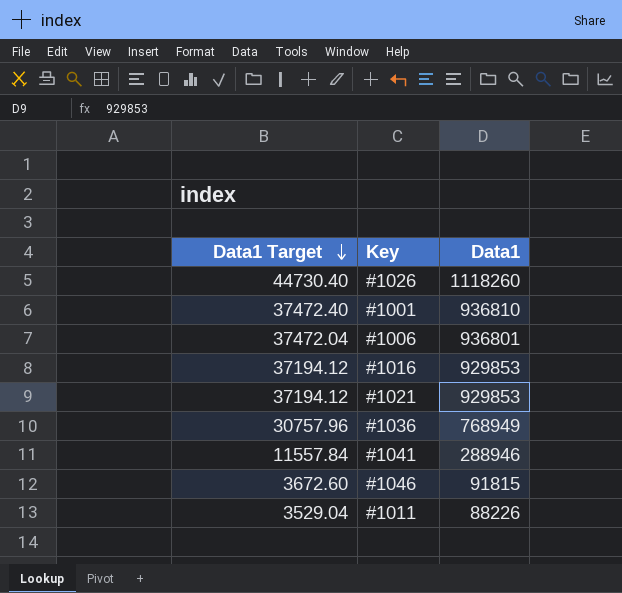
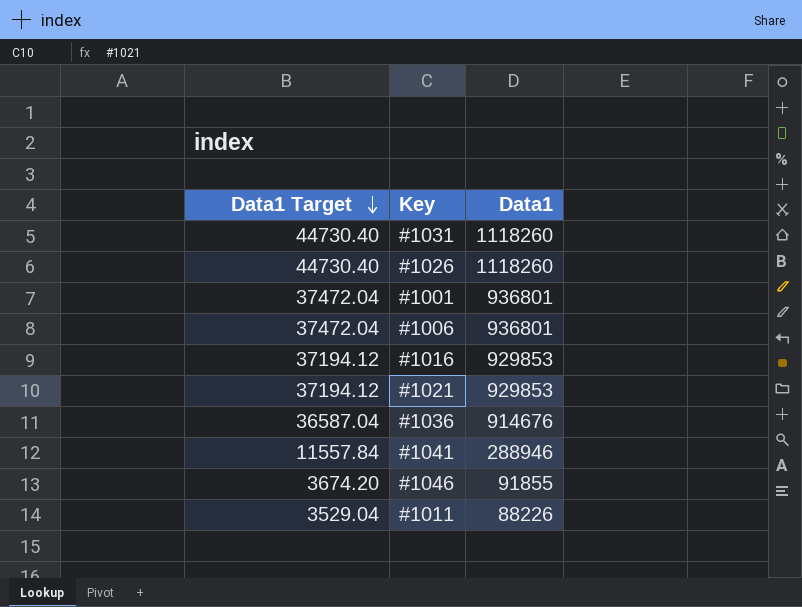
row #1031: none -> 44730.40 | 1118260
#1001 | Data1 Target: 37472.40 -> 37472.04
#1001 | Data1: 936810 -> 936801
#1036 | Data1 Target: 30757.96 -> 36587.04
#1036 | Data1: 768949 -> 914676
#1046 | Data1 Target: 3672.60 -> 3674.20
#1046 | Data1: 91815 -> 91855

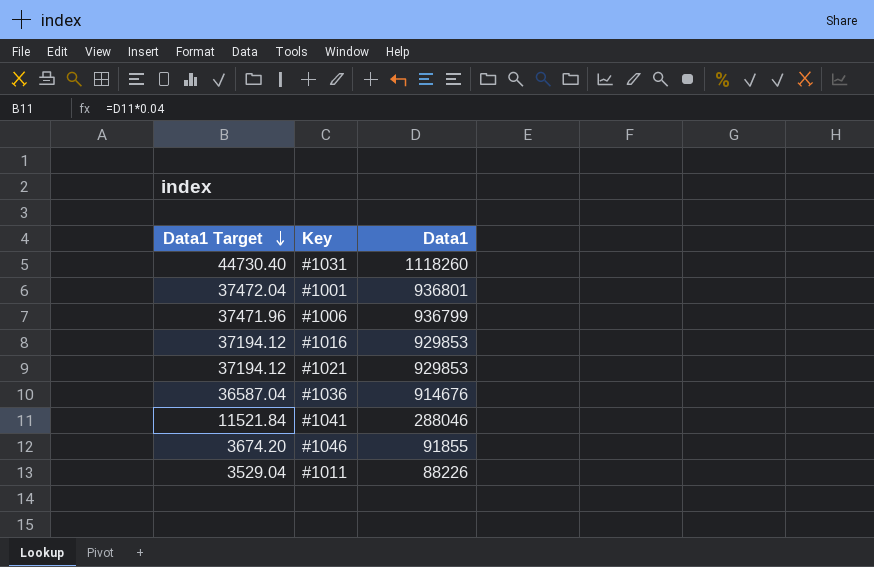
row #1026: 44730.40 | 1118260 -> none
#1006 | Data1 Target: 37472.04 -> 37471.96
#1006 | Data1: 936801 -> 936799
#1041 | Data1 Target: 11557.84 -> 11521.84
#1041 | Data1: 288946 -> 288046

